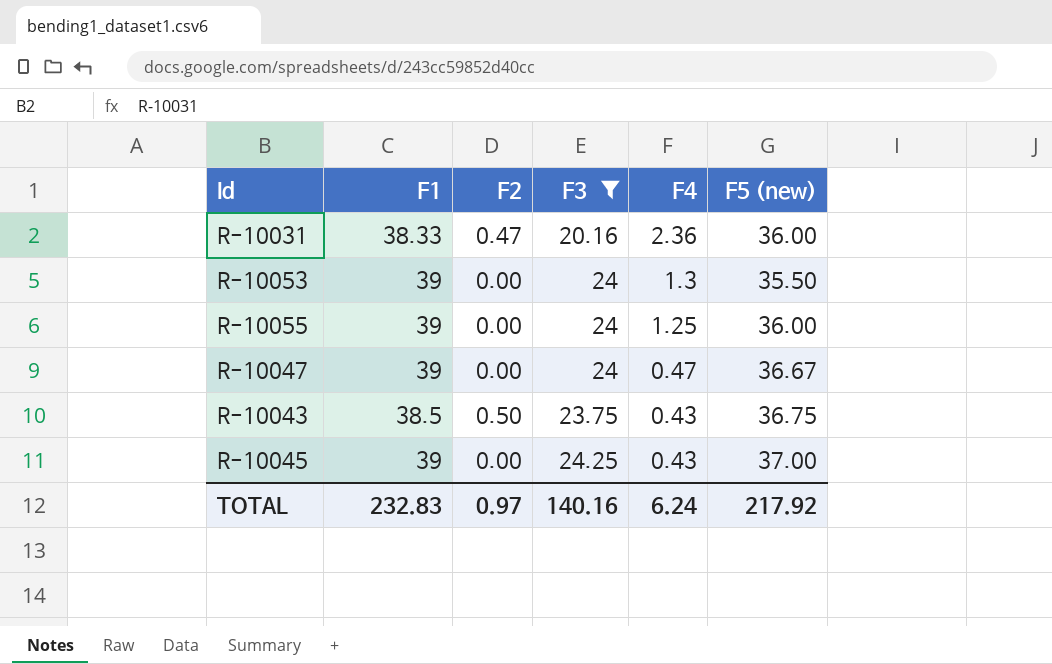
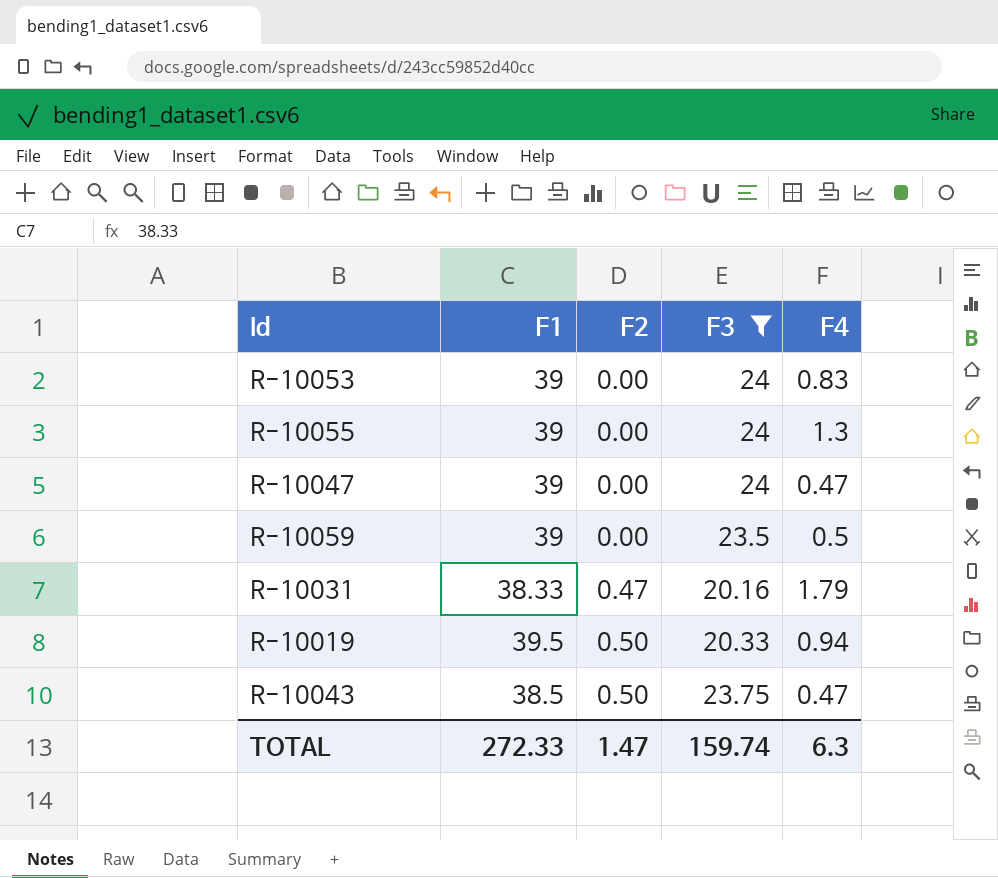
row order: F4 descending -> F2 ascending
column F5 (new) | position: 6 -> none
row R-10045: 39 | 0.00 | 24.25 | 0.43 | 37.00 -> none
R-10053 | F4: 1.3 -> 0.83
R-10055 | F4: 1.25 -> 1.3
row R-10059: none -> 39 | 0.00 | 23.5 | 0.5
R-10031 | F4: 2.36 -> 1.79
row R-10019: none -> 39.5 | 0.50 | 20.33 | 0.94
R-10043 | F4: 0.43 -> 0.47
TOTAL | F1: 232.83 -> 272.33
TOTAL | F2: 0.97 -> 1.47
TOTAL | F3: 140.16 -> 159.74
TOTAL | F4: 6.24 -> 6.3

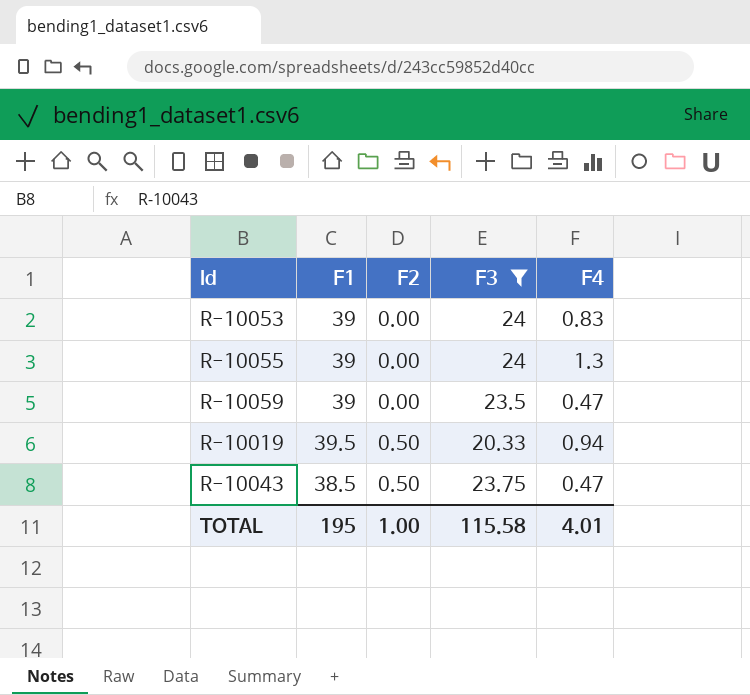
row R-10047: 39 | 0.00 | 24 | 0.47 -> none
row R-10031: 38.33 | 0.47 | 20.16 | 1.79 -> none
R-10059 | F4: 0.5 -> 0.47
TOTAL | F1: 272.33 -> 195
TOTAL | F2: 1.47 -> 1.00
TOTAL | F3: 159.74 -> 115.58
TOTAL | F4: 6.3 -> 4.01

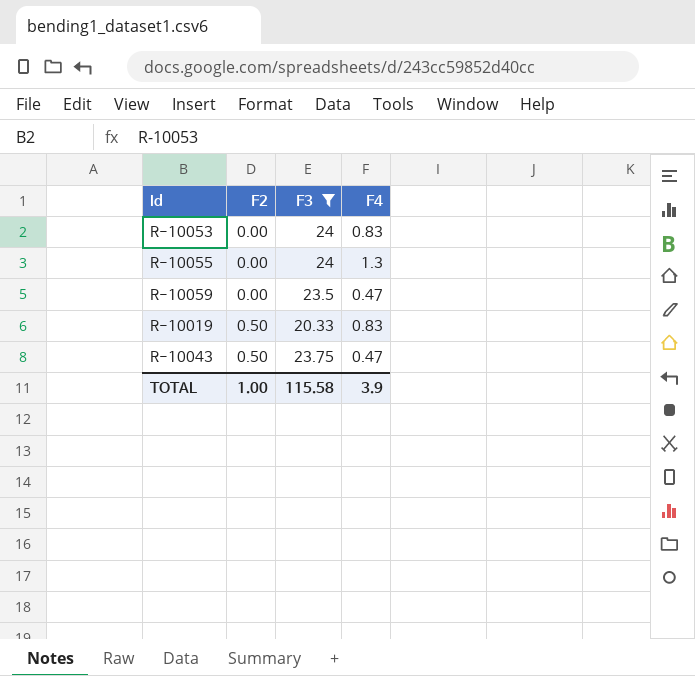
column F1 | position: 2 -> none
R-10019 | F4: 0.94 -> 0.83
TOTAL | F4: 4.01 -> 3.9

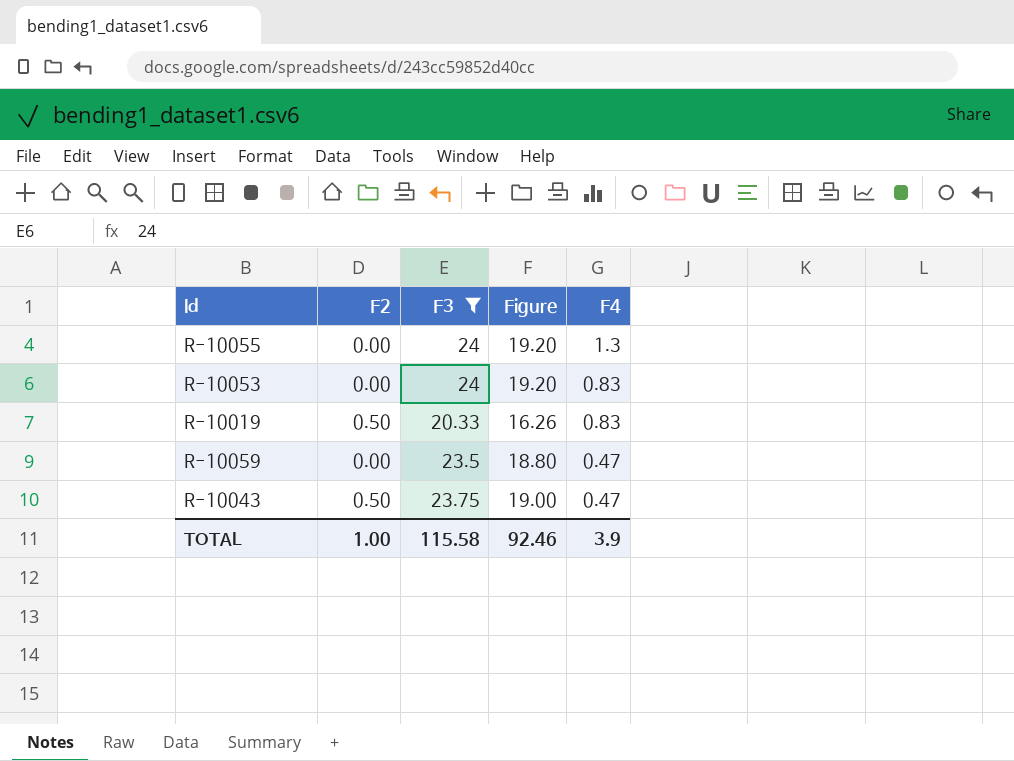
row order: F2 ascending -> F4 descending
column Figure | formula: none -> [F3] * 0.8

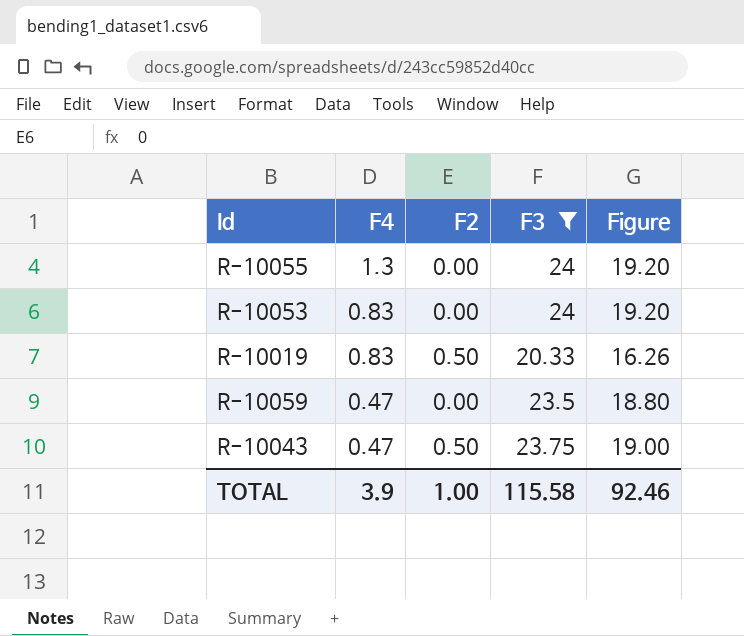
column F4 | position: 5 -> 2

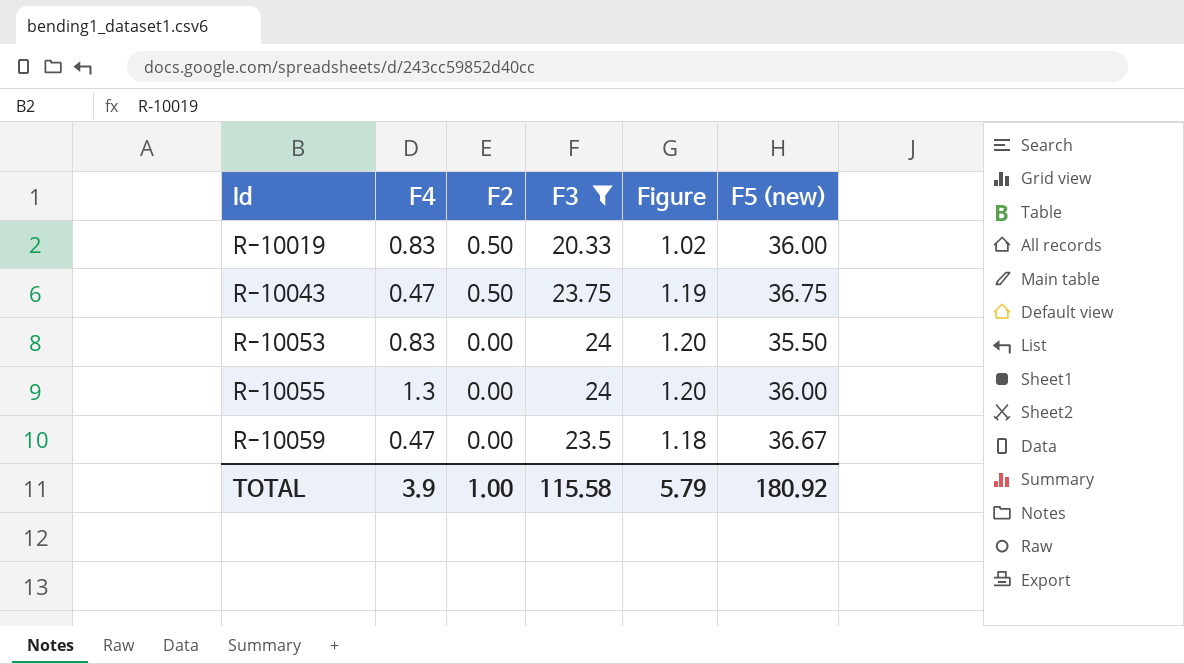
row order: F4 descending -> Id ascending
column Figure | formula: [F3] * 0.8 -> [F3] * 0.05
column F5 (new) | position: none -> 6
TOTAL | Figure: 92.46 -> 5.79

